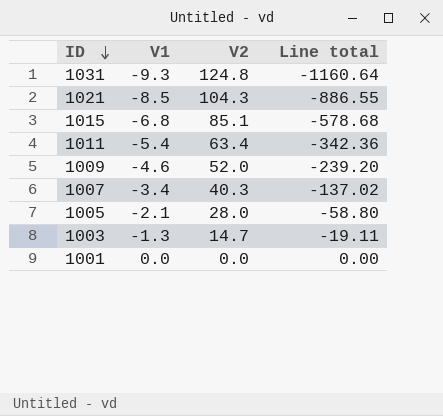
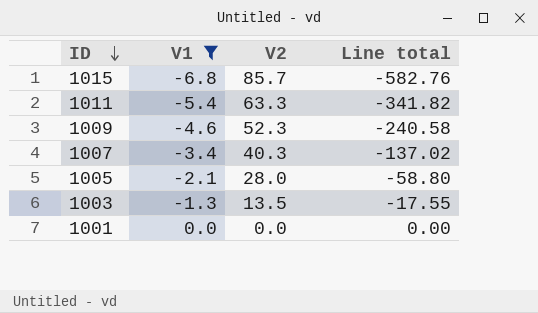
filter: none -> V1 >= -6.8
1015 | V2: 85.1 -> 85.7
1015 | Line total: -578.68 -> -582.76
1011 | V2: 63.4 -> 63.3
1011 | Line total: -342.36 -> -341.82
1009 | V2: 52.0 -> 52.3
1009 | Line total: -239.20 -> -240.58
1003 | V2: 14.7 -> 13.5
1003 | Line total: -19.11 -> -17.55

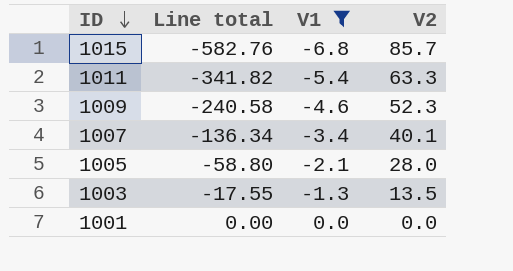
column Line total | position: 4 -> 2
1007 | Line total: -137.02 -> -136.34
1007 | V2: 40.3 -> 40.1

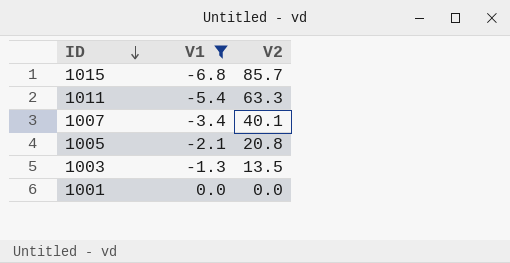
column Line total | formula: [V1] * [V2] -> none
row 1009: -240.58 | -4.6 | 52.3 -> none
1005 | V2: 28.0 -> 20.8

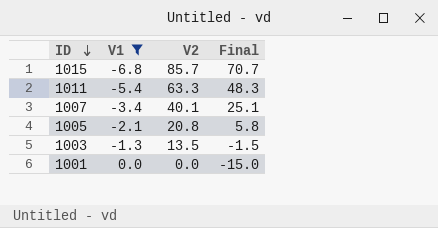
column Final | formula: none -> [V2] - 15

